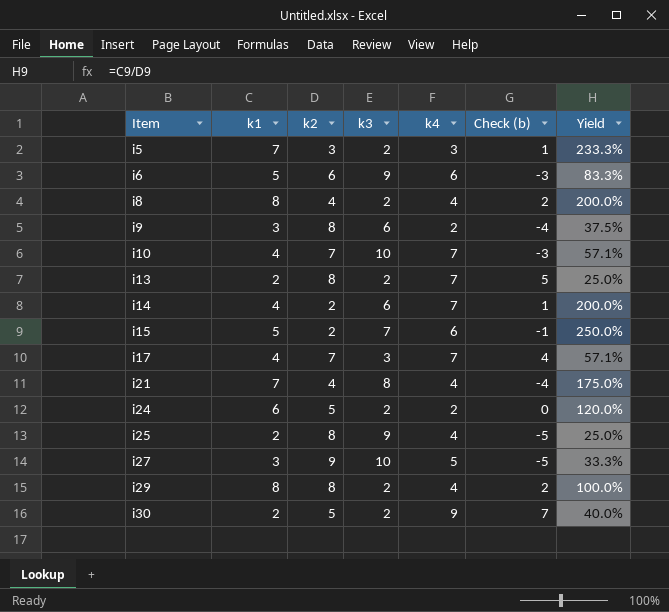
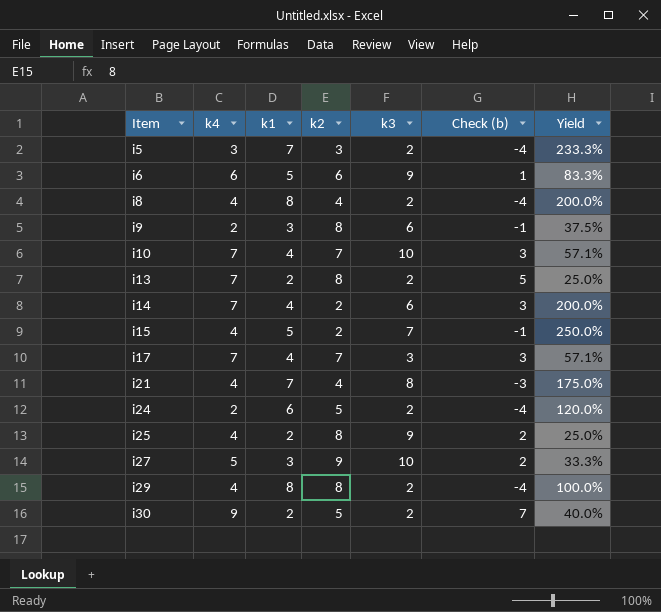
column k4 | position: 5 -> 2
column Check (b) | formula: [k4] - [k3] -> [k4] - [k1]
i15 | k4: 6 -> 4

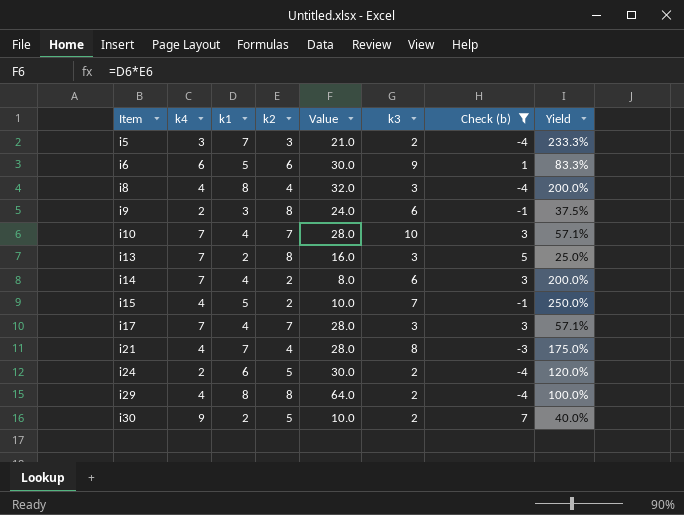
filter: none -> Check (b) != 2
column Value | formula: none -> [k1] * [k2]
i8 | k3: 2 -> 3
i13 | k3: 2 -> 3

